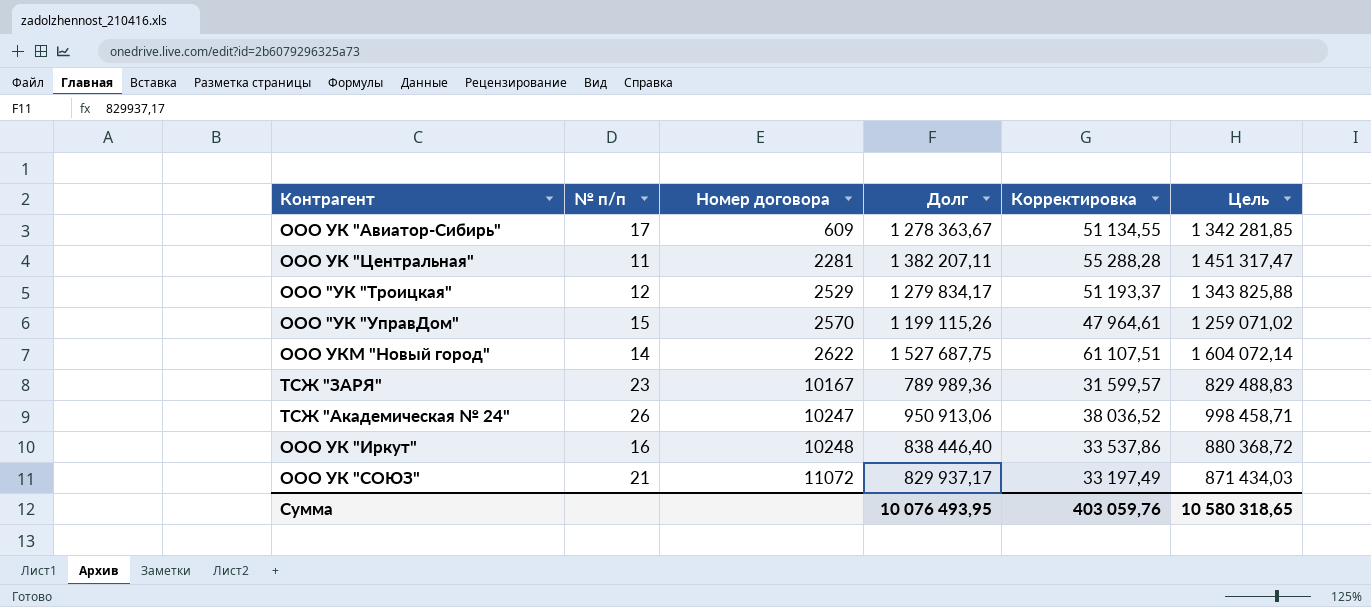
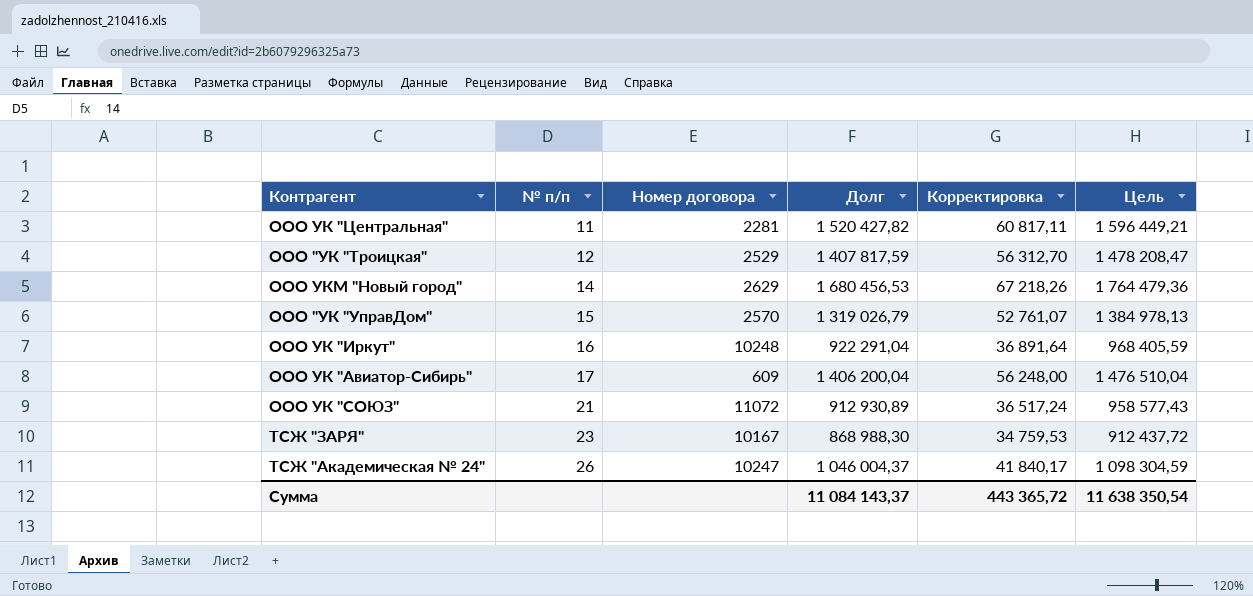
row order: Номер договора ascending -> № п/п ascending
ООО УК "Центральная" | Долг: 1 382 207,11 -> 1 520 427,82
ООО УК "Центральная" | Корректировка: 55 288,28 -> 60 817,11
ООО УК "Центральная" | Цель: 1 451 317,47 -> 1 596 449,21
ООО "УК "Троицкая" | Долг: 1 279 834,17 -> 1 407 817,59
ООО "УК "Троицкая" | Корректировка: 51 193,37 -> 56 312,70
ООО "УК "Троицкая" | Цель: 1 343 825,88 -> 1 478 208,47
ООО УКМ "Новый город" | Номер договора: 2622 -> 2629
ООО УКМ "Новый город" | Долг: 1 527 687,75 -> 1 680 456,53
ООО УКМ "Новый город" | Корректировка: 61 107,51 -> 67 218,26
ООО УКМ "Новый город" | Цель: 1 604 072,14 -> 1 764 479,36
ООО "УК "УправДом" | Долг: 1 199 115,26 -> 1 319 026,79
ООО "УК "УправДом" | Корректировка: 47 964,61 -> 52 761,07
ООО "УК "УправДом" | Цель: 1 259 071,02 -> 1 384 978,13
ООО УК "Иркут" | Долг: 838 446,40 -> 922 291,04
ООО УК "Иркут" | Корректировка: 33 537,86 -> 36 891,64
ООО УК "Иркут" | Цель: 880 368,72 -> 968 405,59
ООО УК "Авиатор-Сибирь" | Долг: 1 278 363,67 -> 1 406 200,04
ООО УК "Авиатор-Сибирь" | Корректировка: 51 134,55 -> 56 248,00
ООО УК "Авиатор-Сибирь" | Цель: 1 342 281,85 -> 1 476 510,04
ООО УК "СОЮЗ" | Долг: 829 937,17 -> 912 930,89
ООО УК "СОЮЗ" | Корректировка: 33 197,49 -> 36 517,24
ООО УК "СОЮЗ" | Цель: 871 434,03 -> 958 577,43
ТСЖ "ЗАРЯ" | Долг: 789 989,36 -> 868 988,30
ТСЖ "ЗАРЯ" | Корректировка: 31 599,57 -> 34 759,53
ТСЖ "ЗАРЯ" | Цель: 829 488,83 -> 912 437,72
ТСЖ "Академическая № 24" | Долг: 950 913,06 -> 1 046 004,37
ТСЖ "Академическая № 24" | Корректировка: 38 036,52 -> 41 840,17
ТСЖ "Академическая № 24" | Цель: 998 458,71 -> 1 098 304,59
Сумма | Долг: 10 076 493,95 -> 11 084 143,37
Сумма | Корректировка: 403 059,76 -> 443 365,72
Сумма | Цель: 10 580 318,65 -> 11 638 350,54

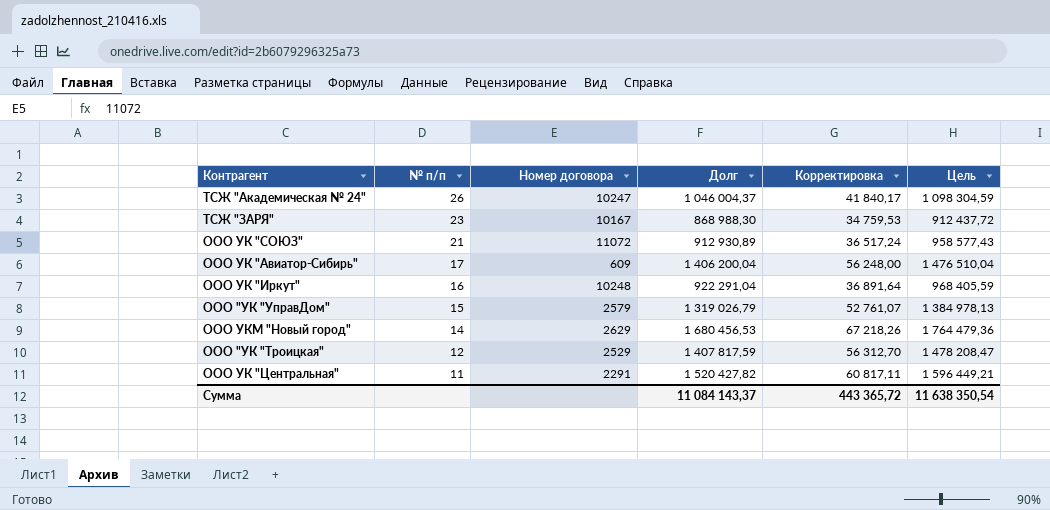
row order: № п/п ascending -> № п/п descending
ООО "УК "УправДом" | Номер договора: 2570 -> 2579
ООО УК "Центральная" | Номер договора: 2281 -> 2291

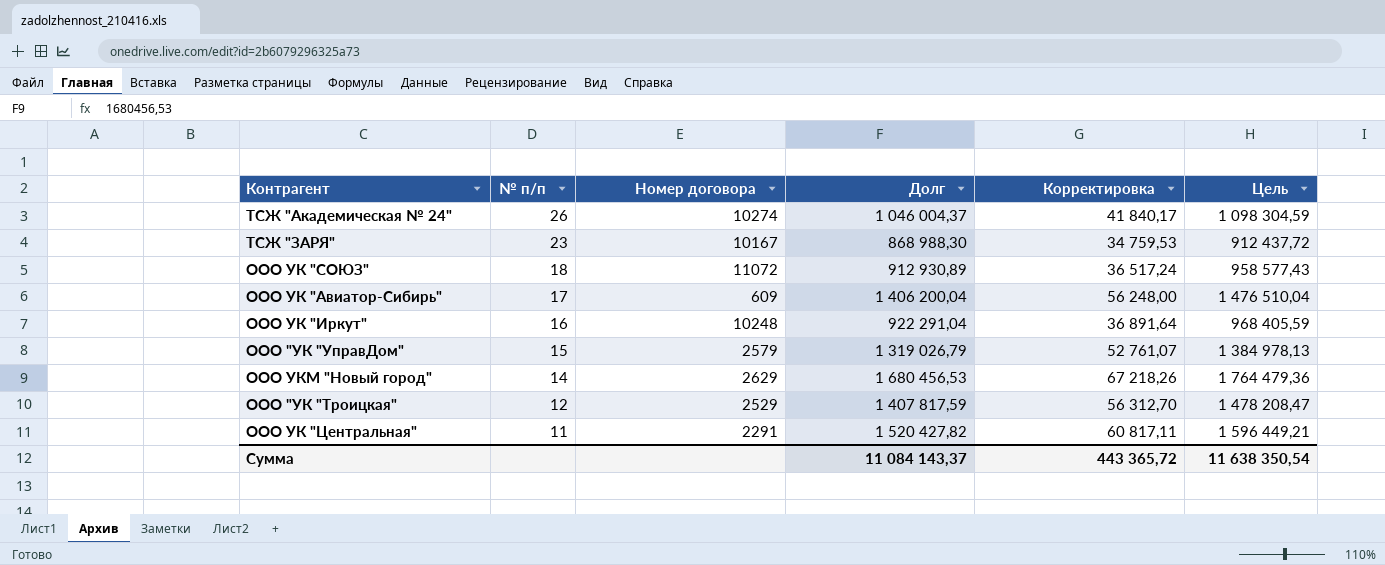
ТСЖ "Академическая № 24" | Номер договора: 10247 -> 10274
ООО УК "СОЮЗ" | № п/п: 21 -> 18

